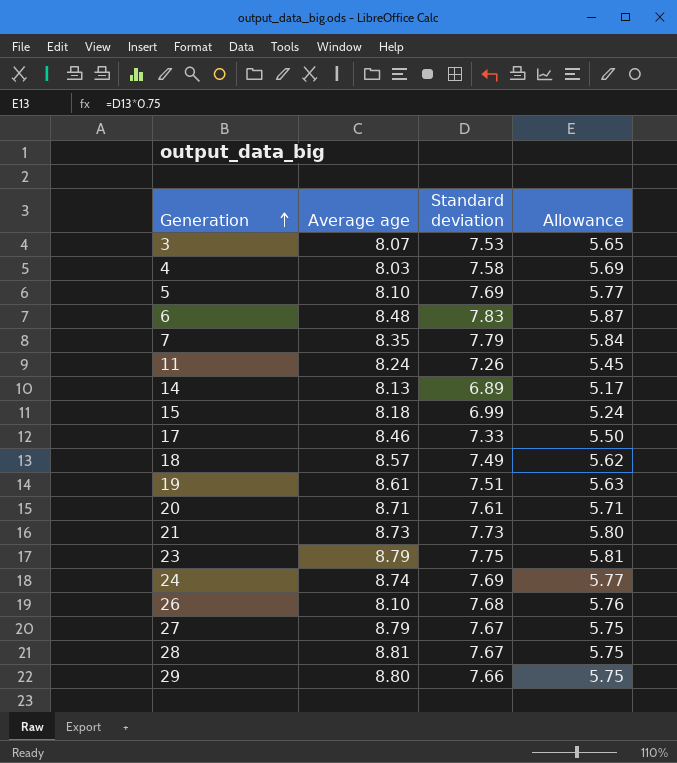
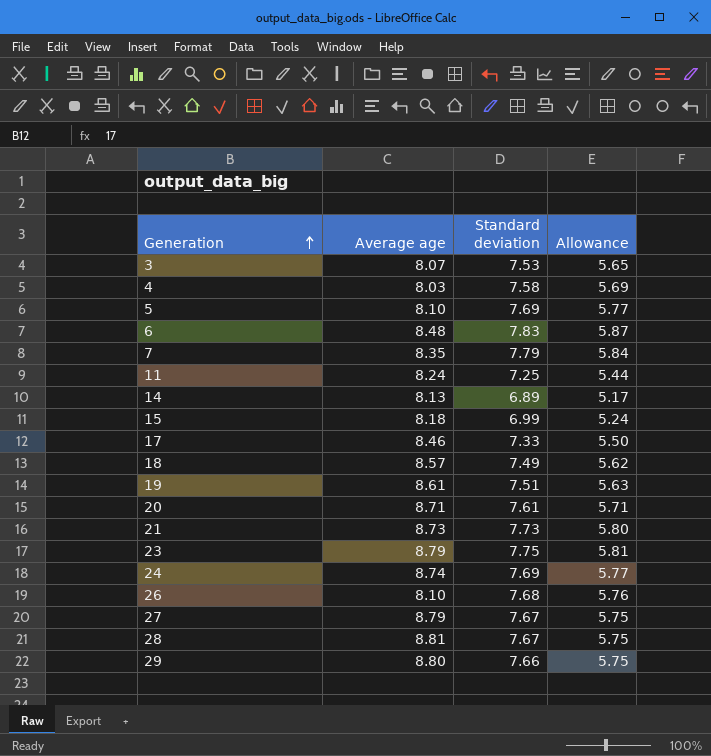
11 | Standard deviation: 7.26 -> 7.25
11 | Allowance: 5.45 -> 5.44

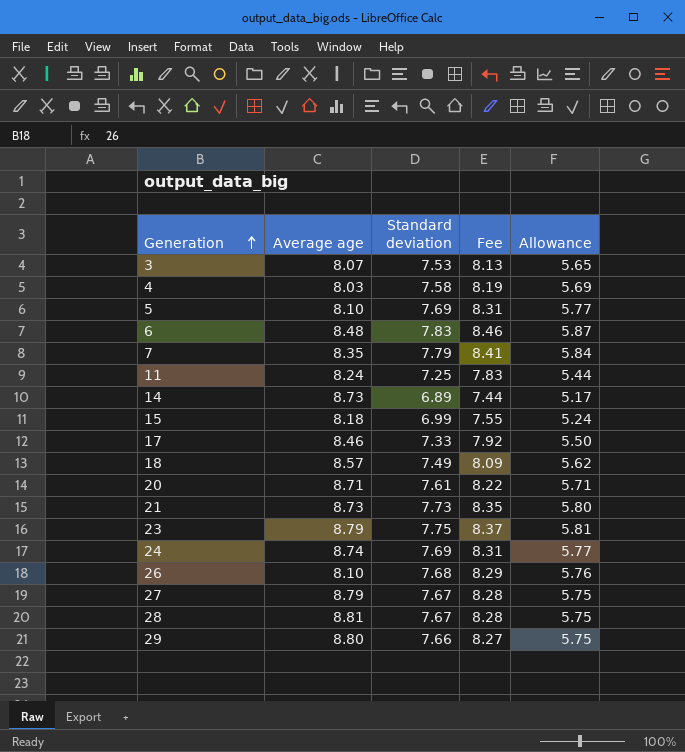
column Fee | formula: none -> [Standard deviation] * 1.08
row 19: 8.61 | 7.51 | 5.63 -> none
14 | Average age: 8.13 -> 8.73

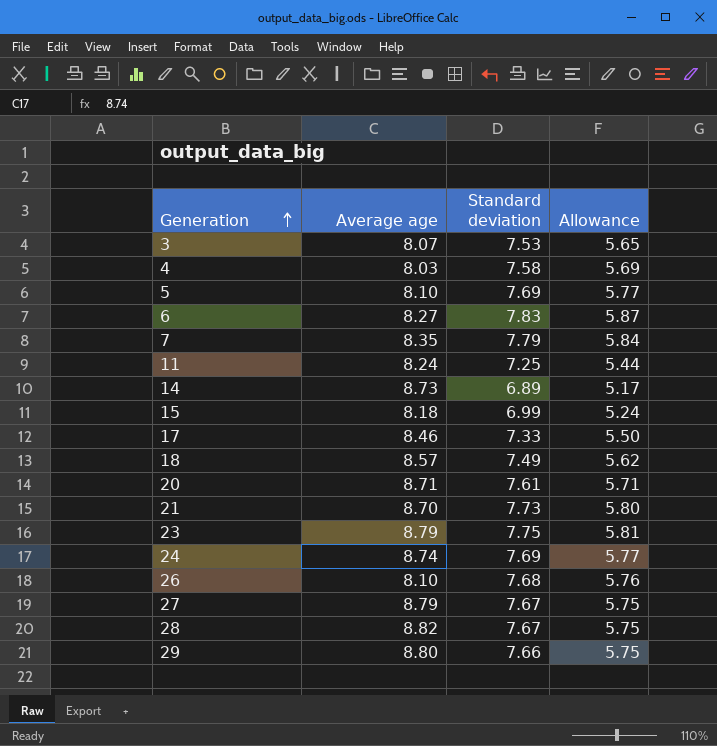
column Fee | formula: [Standard deviation] * 1.08 -> none
6 | Average age: 8.48 -> 8.27
21 | Average age: 8.73 -> 8.70
28 | Average age: 8.81 -> 8.82

